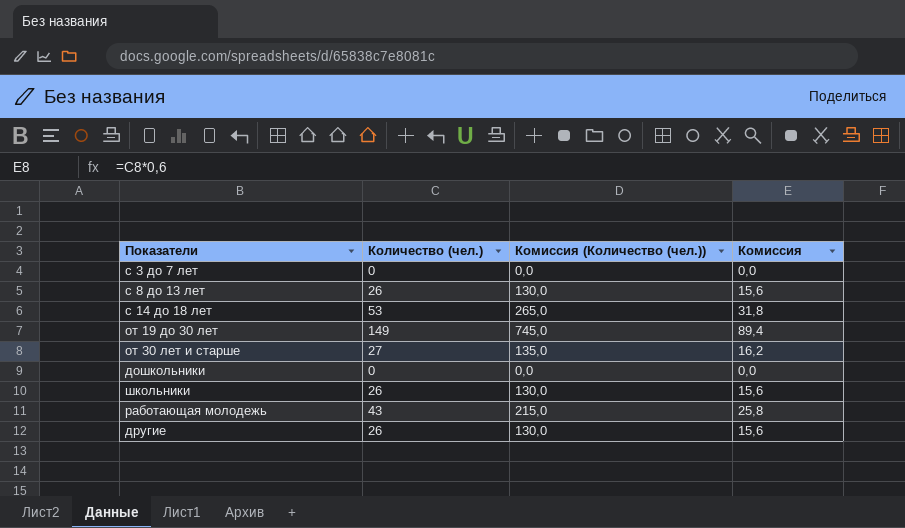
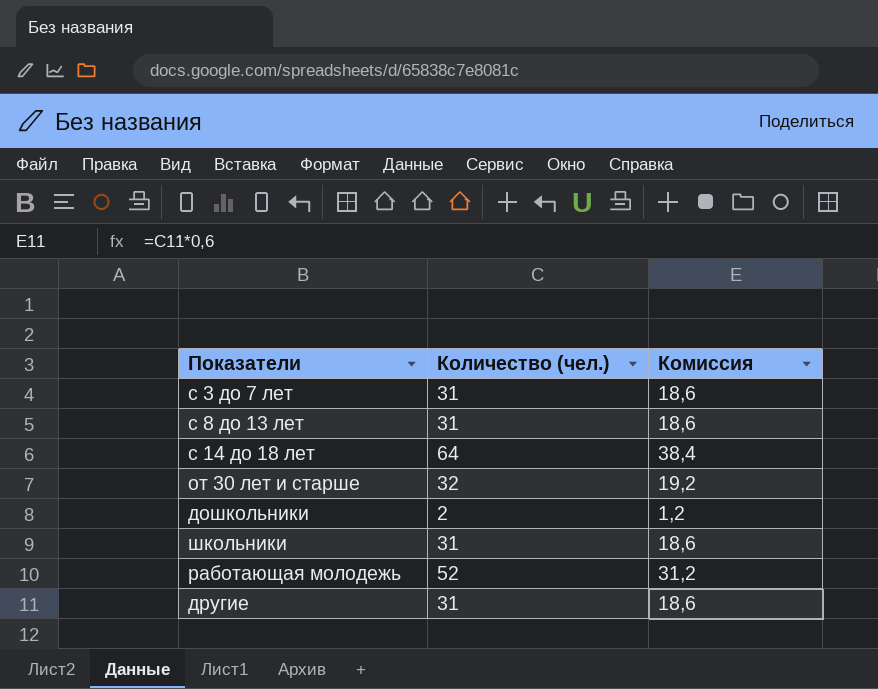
column Комиссия (Количество (чел.)) | formula: [Количество (чел.)] * 5 -> none
row от 19 до 30 лет: 149 | 745,0 | 89,4 -> none
с 3 до 7 лет | Количество (чел.): 0 -> 31
с 3 до 7 лет | Комиссия: 0,0 -> 18,6
с 8 до 13 лет | Количество (чел.): 26 -> 31
с 8 до 13 лет | Комиссия: 15,6 -> 18,6
с 14 до 18 лет | Количество (чел.): 53 -> 64
с 14 до 18 лет | Комиссия: 31,8 -> 38,4
от 30 лет и старше | Количество (чел.): 27 -> 32
от 30 лет и старше | Комиссия: 16,2 -> 19,2
дошкольники | Количество (чел.): 0 -> 2
дошкольники | Комиссия: 0,0 -> 1,2
школьники | Количество (чел.): 26 -> 31
школьники | Комиссия: 15,6 -> 18,6
работающая молодежь | Количество (чел.): 43 -> 52
работающая молодежь | Комиссия: 25,8 -> 31,2
другие | Количество (чел.): 26 -> 31
другие | Комиссия: 15,6 -> 18,6

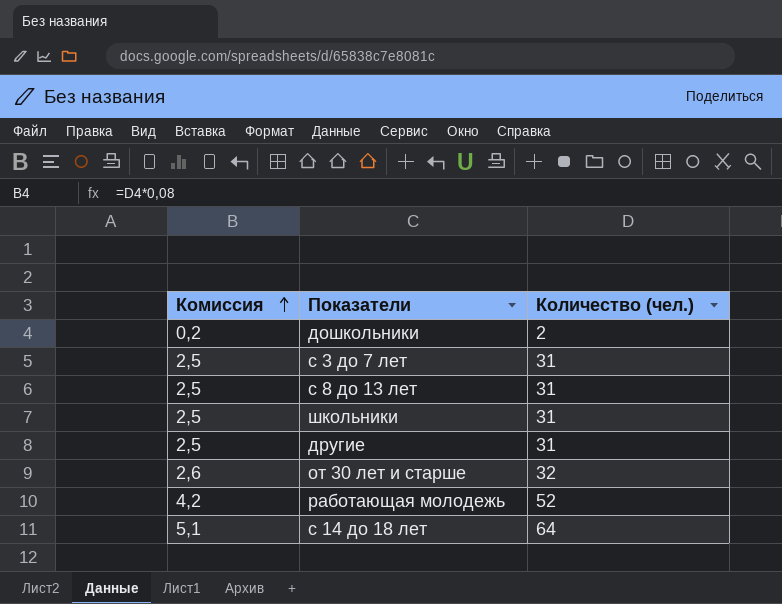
row order: none -> Комиссия ascending
column Комиссия | formula: [Количество (чел.)] * 0,6 -> [Количество (чел.)] * 0,08
column Комиссия | position: 3 -> 1

